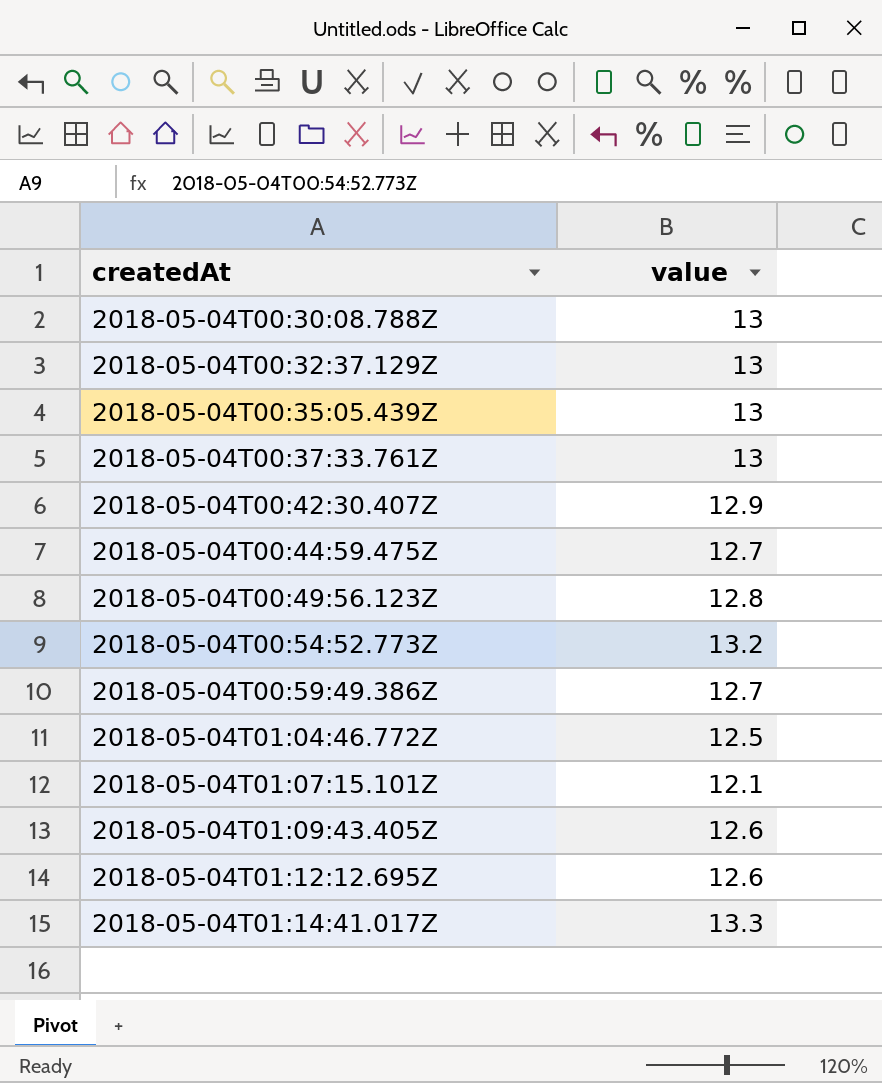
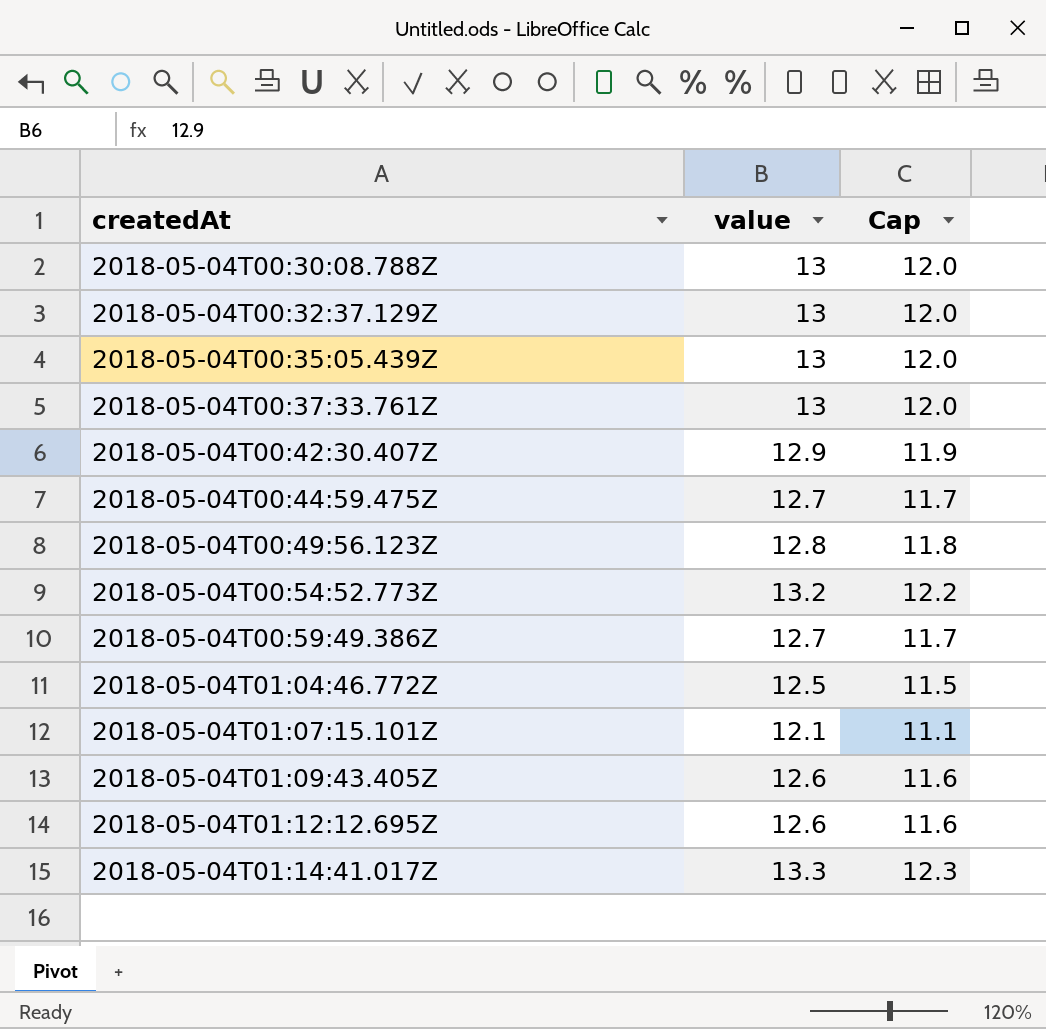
column Cap | formula: none -> [value] - 1

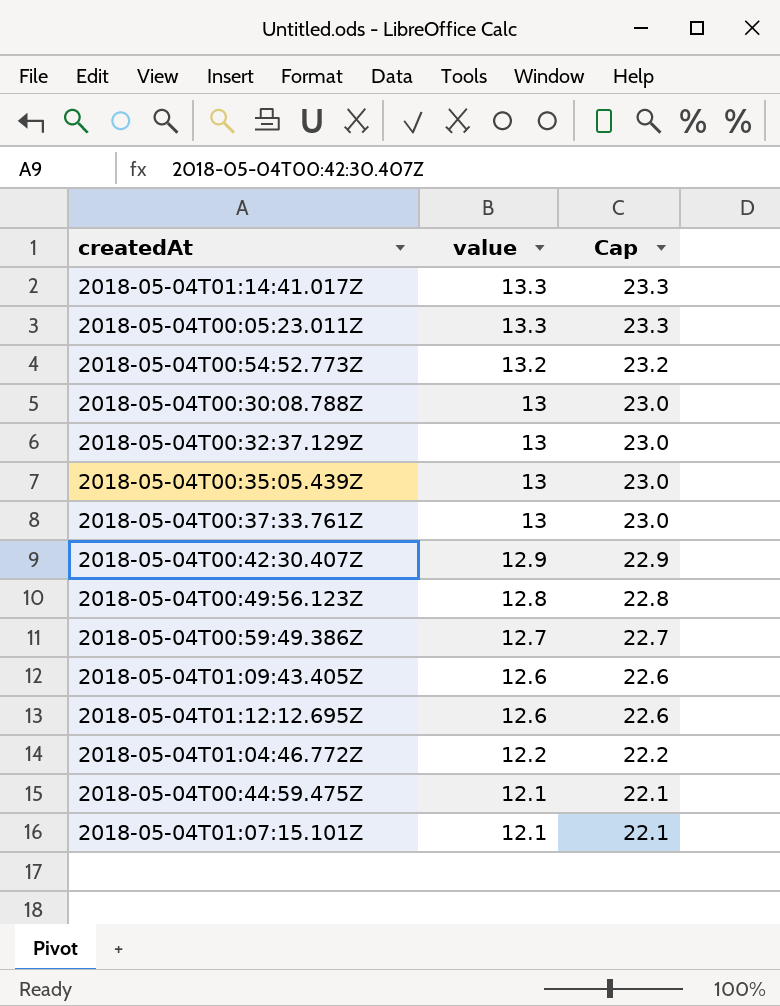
row order: createdAt ascending -> value descending
column Cap | formula: [value] - 1 -> [value] + 10
row 2018-05-04T00:05:23.011Z: none -> 13.3 | 23.3
2018-05-04T01:04:46.772Z | value: 12.5 -> 12.2
2018-05-04T00:44:59.475Z | value: 12.7 -> 12.1

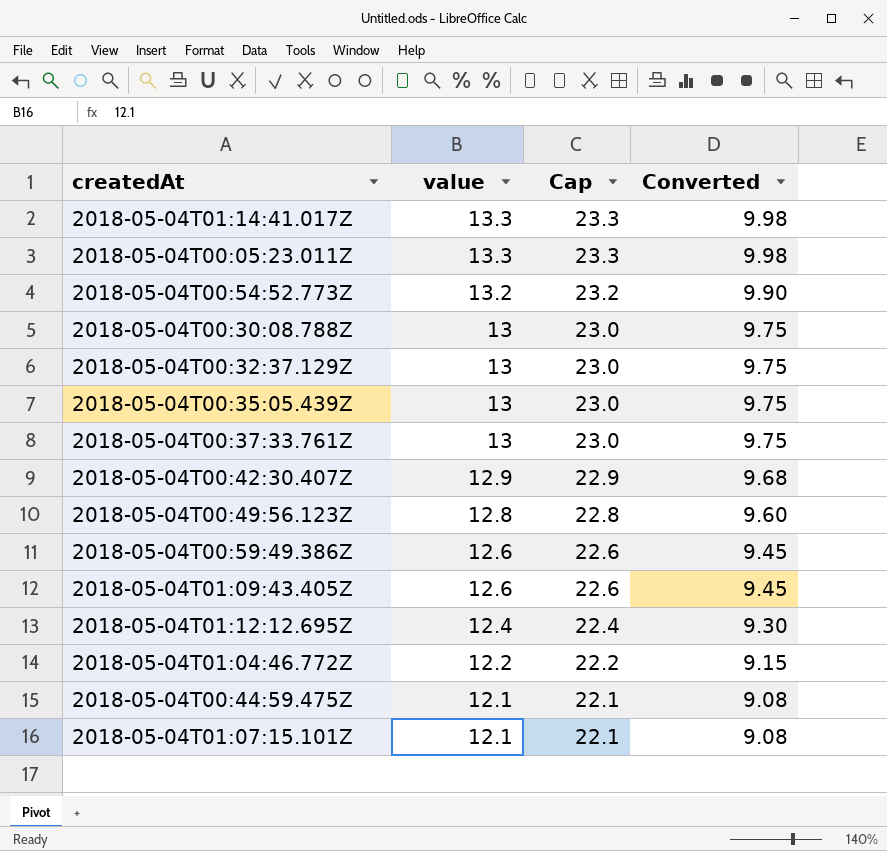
column Converted | formula: none -> [value] * 0.75
2018-05-04T00:59:49.386Z | value: 12.7 -> 12.6
2018-05-04T00:59:49.386Z | Cap: 22.7 -> 22.6
2018-05-04T01:12:12.695Z | value: 12.6 -> 12.4
2018-05-04T01:12:12.695Z | Cap: 22.6 -> 22.4

